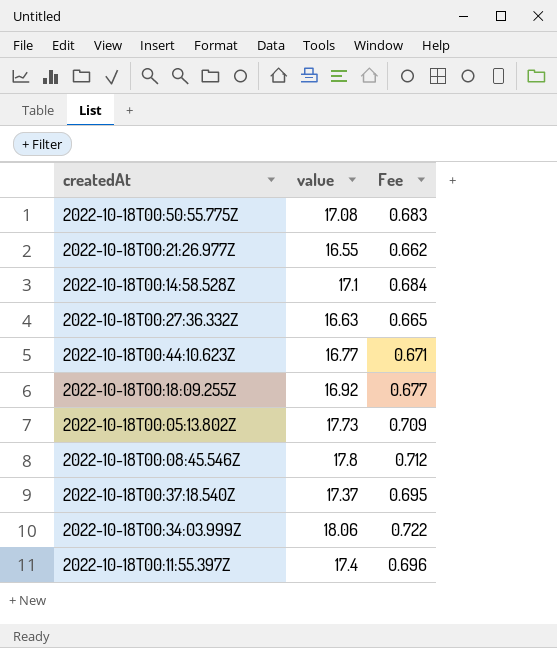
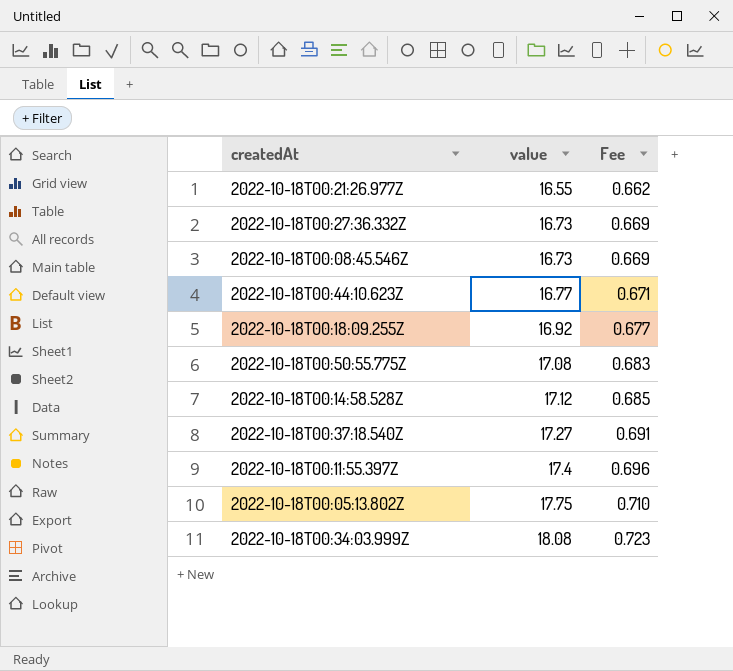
row order: none -> value ascending
2022-10-18T00:27:36.332Z | value: 16.63 -> 16.73
2022-10-18T00:27:36.332Z | Fee: 0.665 -> 0.669
2022-10-18T00:08:45.546Z | value: 17.8 -> 16.73
2022-10-18T00:08:45.546Z | Fee: 0.712 -> 0.669
2022-10-18T00:14:58.528Z | value: 17.1 -> 17.12
2022-10-18T00:14:58.528Z | Fee: 0.684 -> 0.685
2022-10-18T00:37:18.540Z | value: 17.37 -> 17.27
2022-10-18T00:37:18.540Z | Fee: 0.695 -> 0.691
2022-10-18T00:05:13.802Z | value: 17.73 -> 17.75
2022-10-18T00:05:13.802Z | Fee: 0.709 -> 0.710
2022-10-18T00:34:03.999Z | value: 18.06 -> 18.08
2022-10-18T00:34:03.999Z | Fee: 0.722 -> 0.723

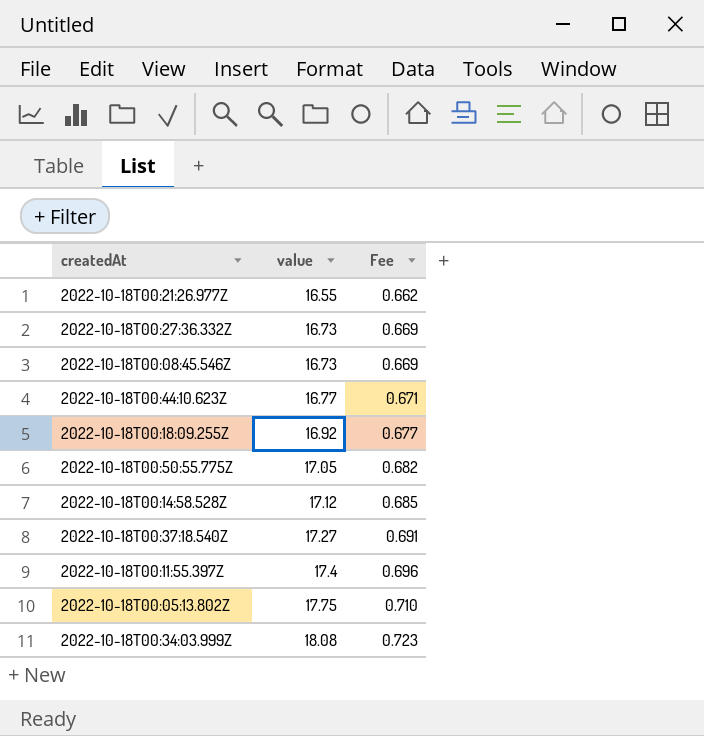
2022-10-18T00:50:55.775Z | value: 17.08 -> 17.05
2022-10-18T00:50:55.775Z | Fee: 0.683 -> 0.682

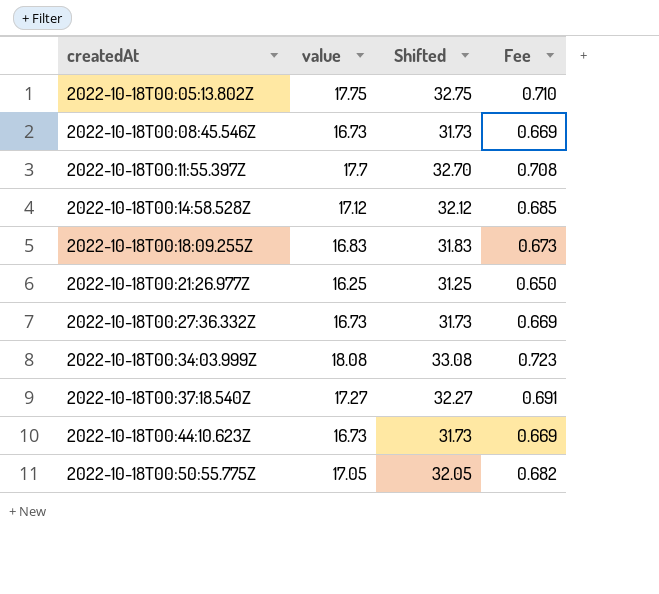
row order: value ascending -> createdAt ascending
column Shifted | formula: none -> [value] + 15
2022-10-18T00:11:55.397Z | value: 17.4 -> 17.7
2022-10-18T00:11:55.397Z | Fee: 0.696 -> 0.708
2022-10-18T00:18:09.255Z | value: 16.92 -> 16.83
2022-10-18T00:18:09.255Z | Fee: 0.677 -> 0.673
2022-10-18T00:21:26.977Z | value: 16.55 -> 16.25
2022-10-18T00:21:26.977Z | Fee: 0.662 -> 0.650
2022-10-18T00:44:10.623Z | value: 16.77 -> 16.73
2022-10-18T00:44:10.623Z | Fee: 0.671 -> 0.669

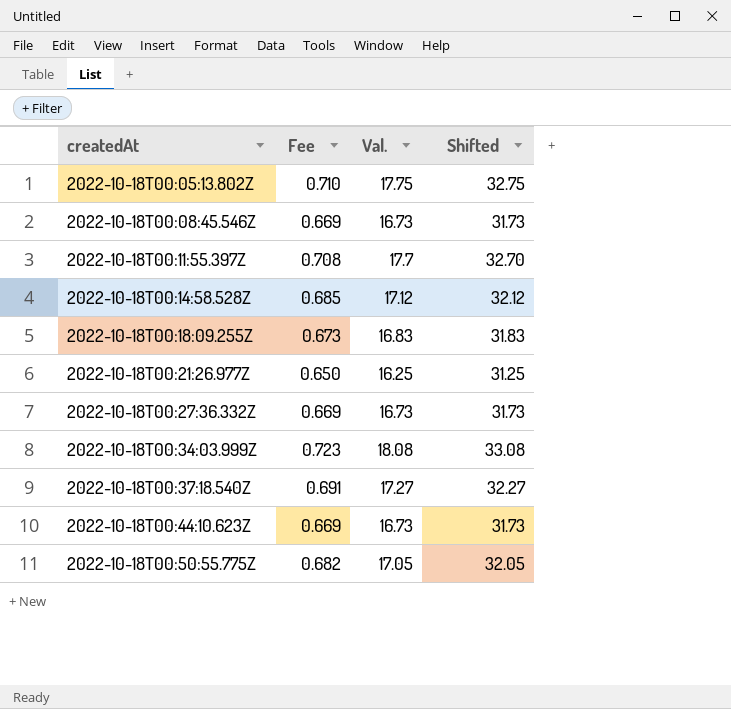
column Fee | position: 4 -> 2
column name: value -> Val.

